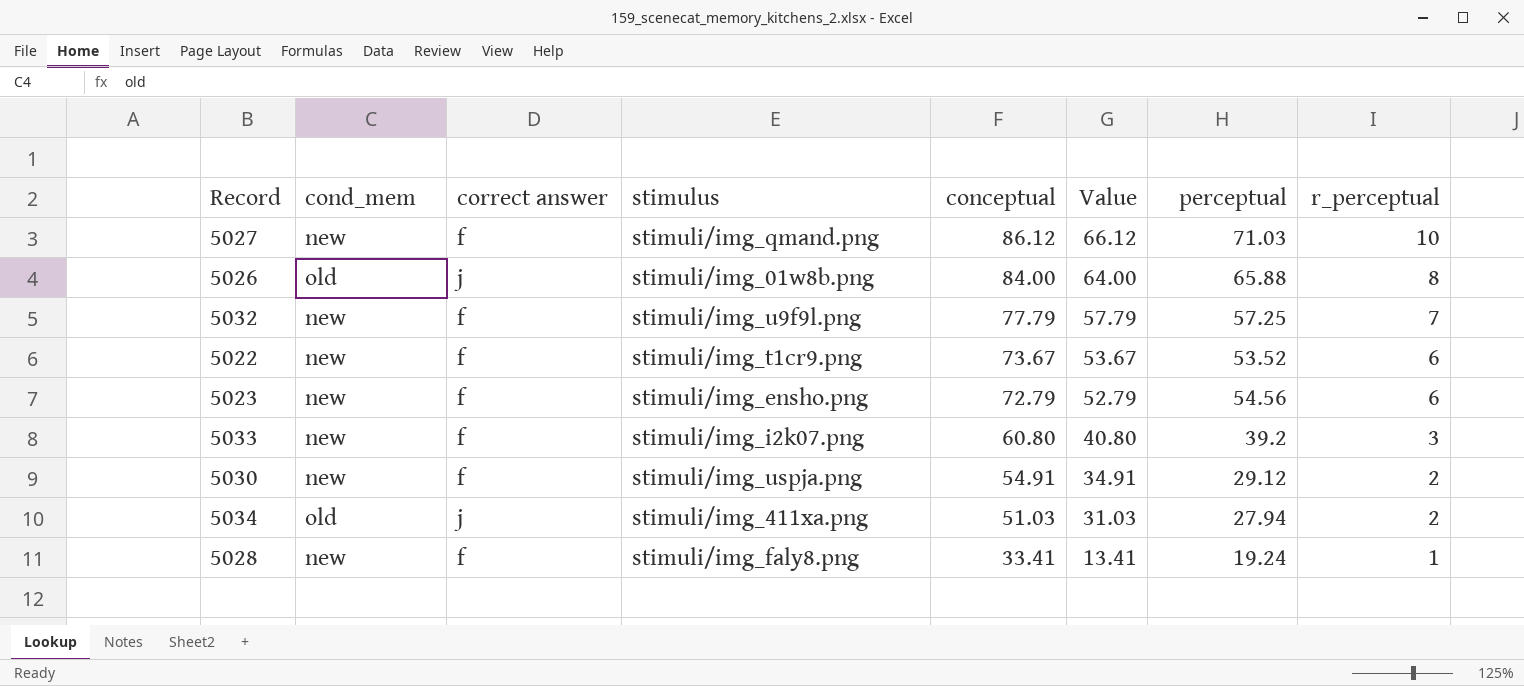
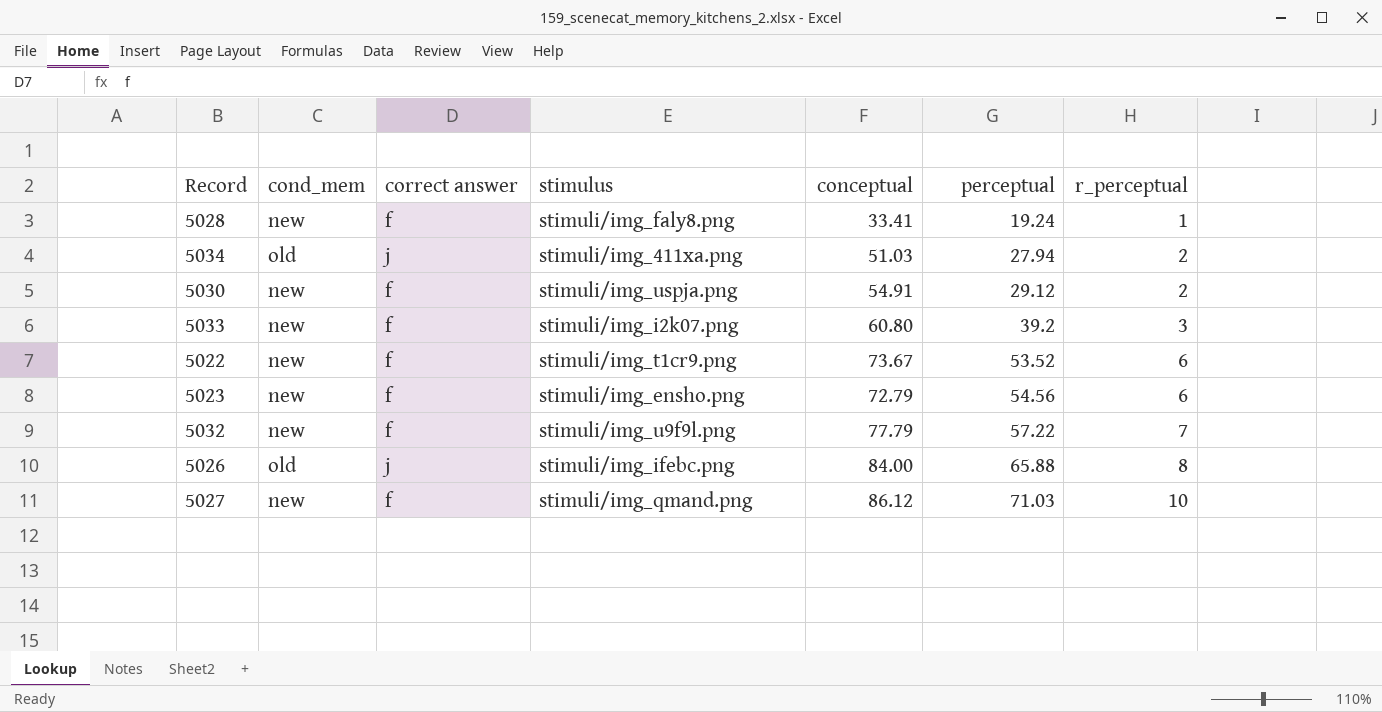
row order: conceptual descending -> perceptual ascending
column Value | formula: [conceptual] - 20 -> none
5032 | perceptual: 57.25 -> 57.22
5026 | stimulus: stimuli/img_01w8b.png -> stimuli/img_ifebc.png

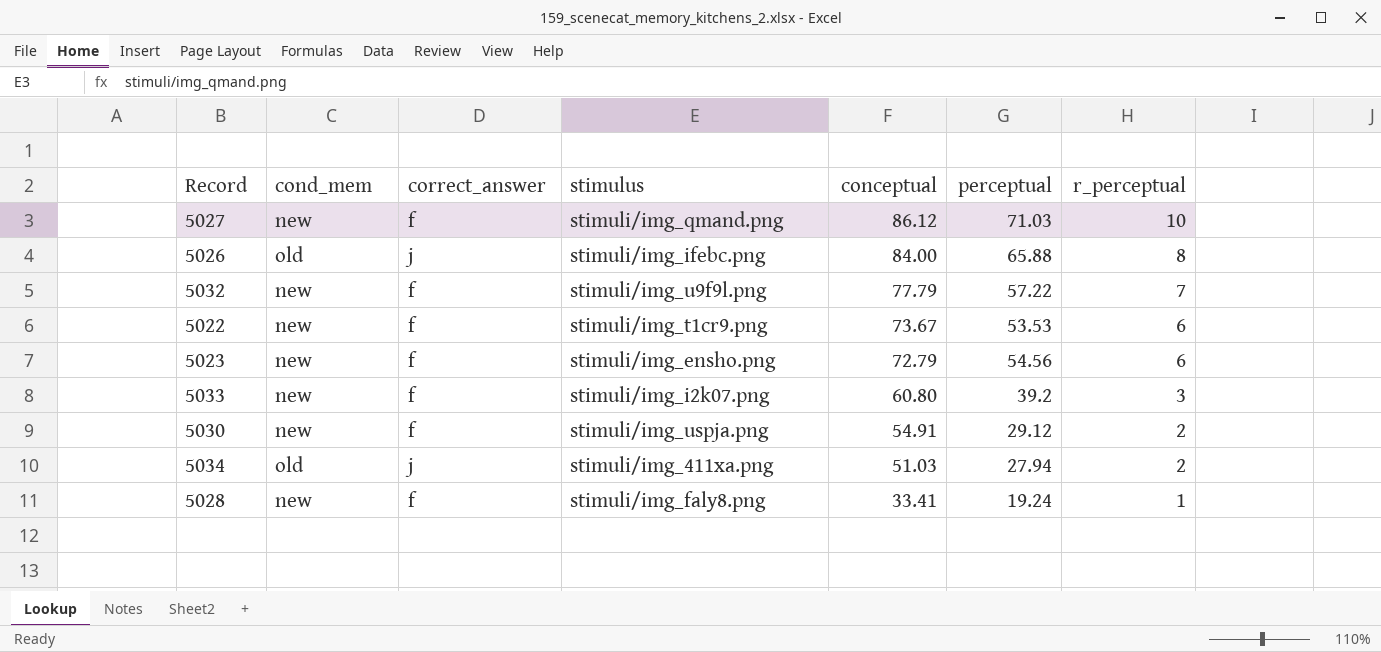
row order: perceptual ascending -> conceptual descending
column name: correct answer -> correct_answer
5022 | perceptual: 53.52 -> 53.53

